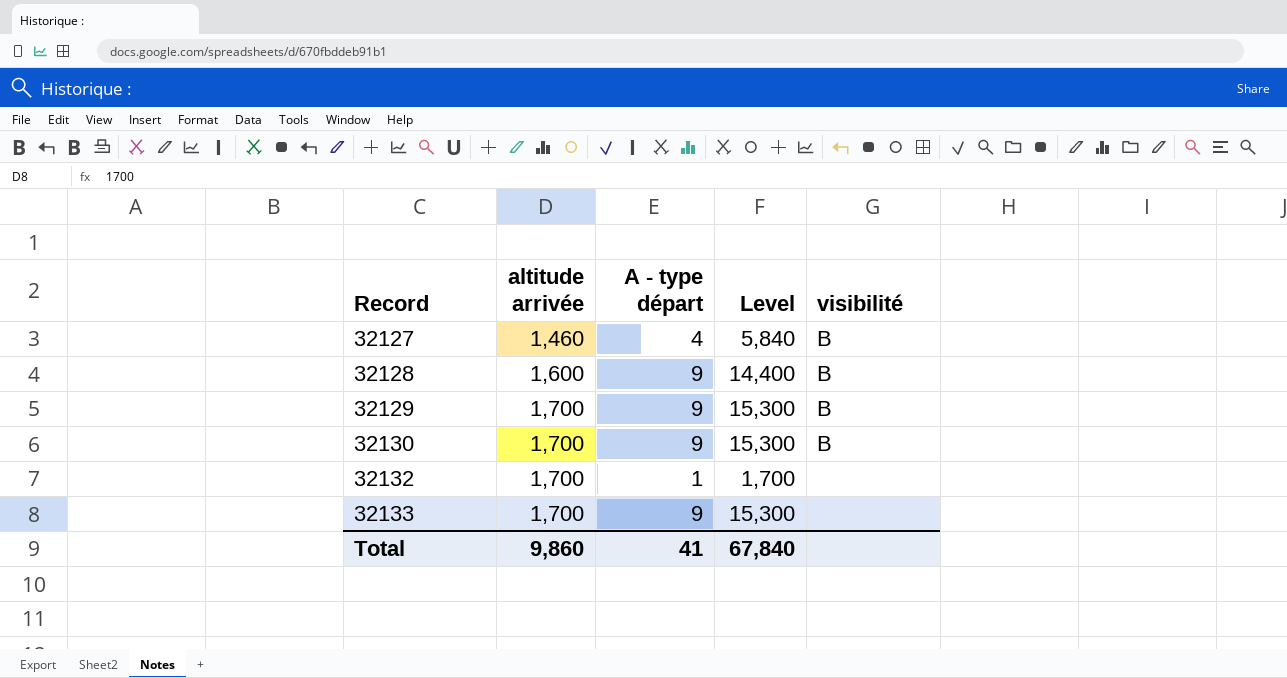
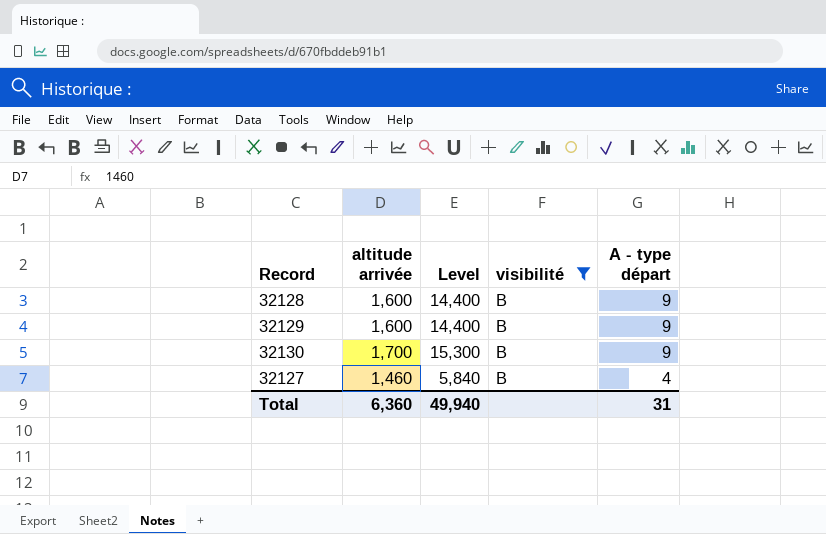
filter: none -> visibilité = B
row order: Record ascending -> A - type départ descending
column A - type départ | position: 3 -> 5
32129 | altitude arrivée: 1,700 -> 1,600
32129 | Level: 15,300 -> 14,400
Total | altitude arrivée: 9,860 -> 6,360
Total | Level: 67,840 -> 49,940
Total | A - type départ: 41 -> 31

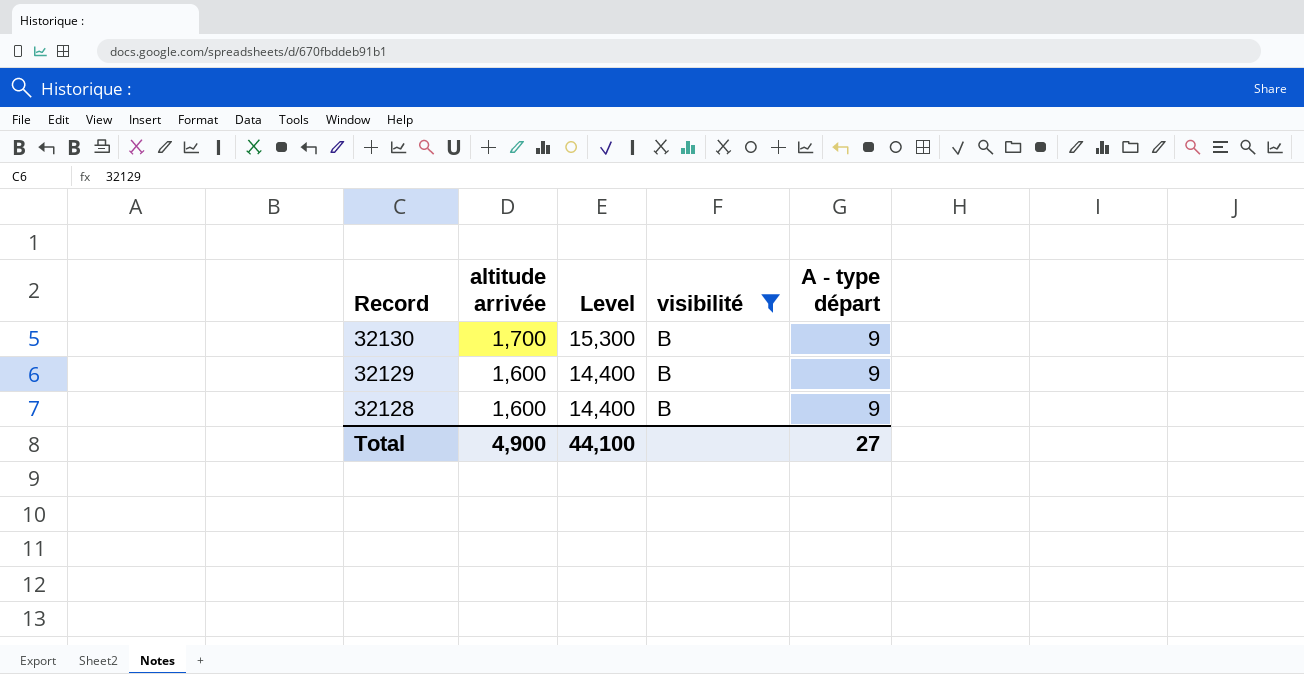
row order: A - type départ descending -> Record descending
row 32127: 1,460 | 5,840 | B | 4 -> none
Total | altitude arrivée: 6,360 -> 4,900
Total | Level: 49,940 -> 44,100
Total | A - type départ: 31 -> 27

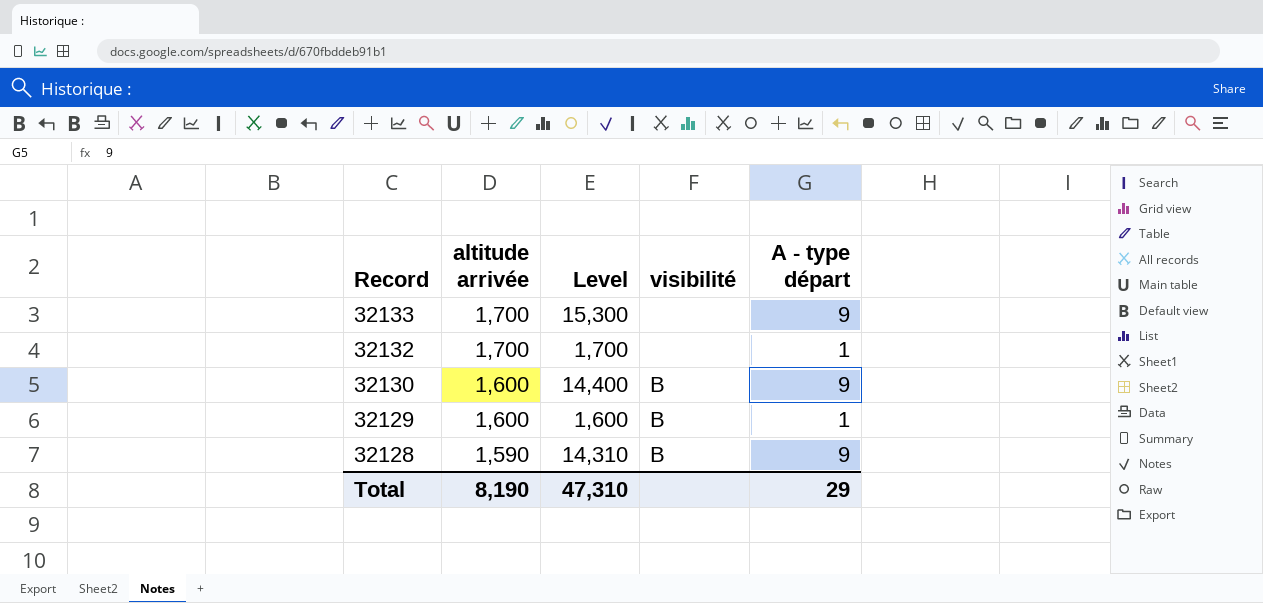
filter: visibilité = B -> none
32130 | altitude arrivée: 1,700 -> 1,600
32130 | Level: 15,300 -> 14,400
32129 | Level: 14,400 -> 1,600
32129 | A - type départ: 9 -> 1
32128 | altitude arrivée: 1,600 -> 1,590
32128 | Level: 14,400 -> 14,310
Total | altitude arrivée: 4,900 -> 8,190
Total | Level: 44,100 -> 47,310
Total | A - type départ: 27 -> 29

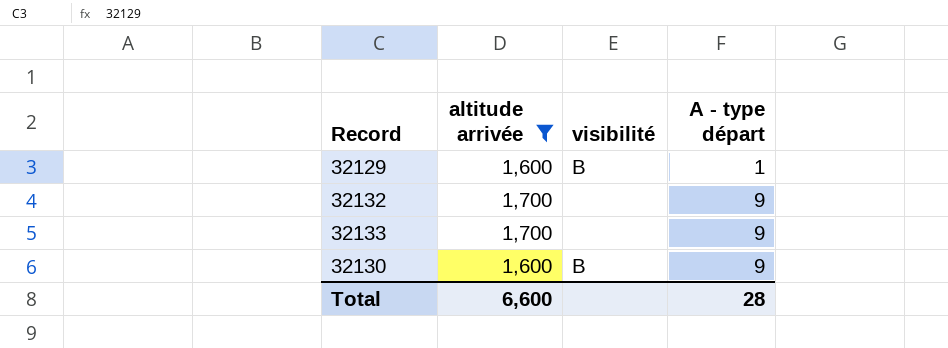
filter: none -> altitude arrivée != 1,590
row order: Record descending -> A - type départ ascending
column Level | formula: [altitude arrivée] * [A - type départ] -> none
32132 | A - type départ: 1 -> 9
Total | altitude arrivée: 8,190 -> 6,600
Total | A - type départ: 29 -> 28

